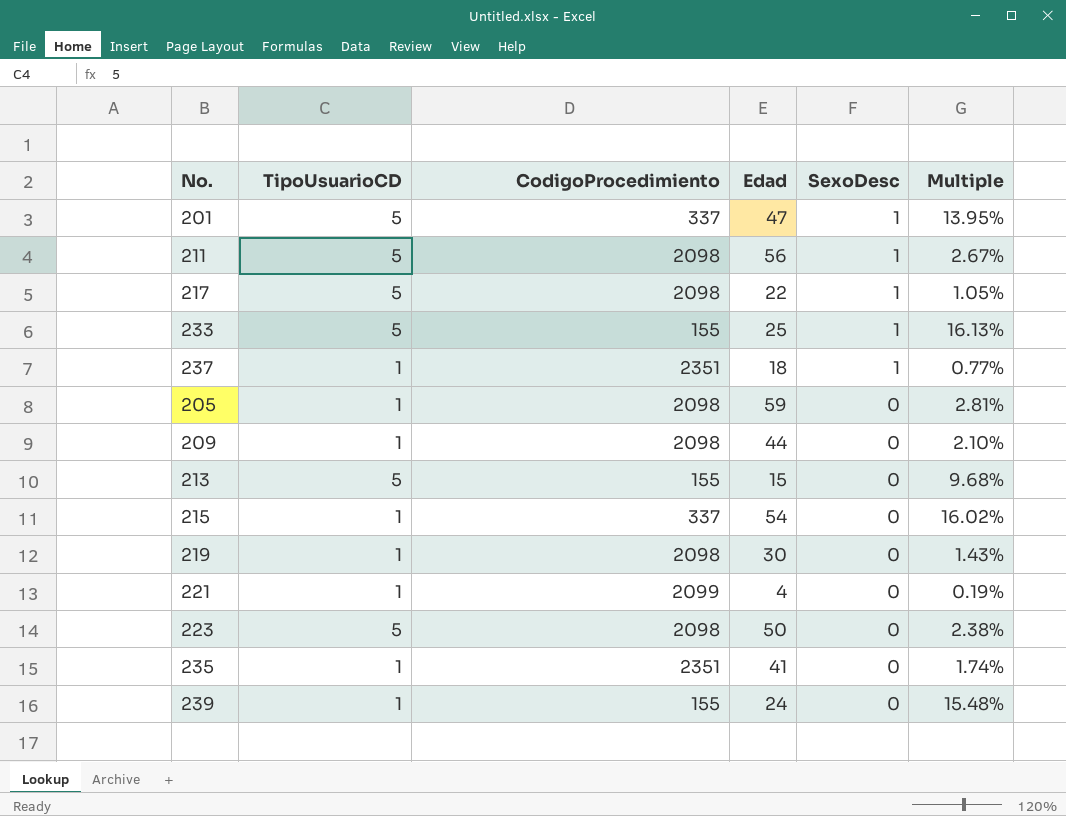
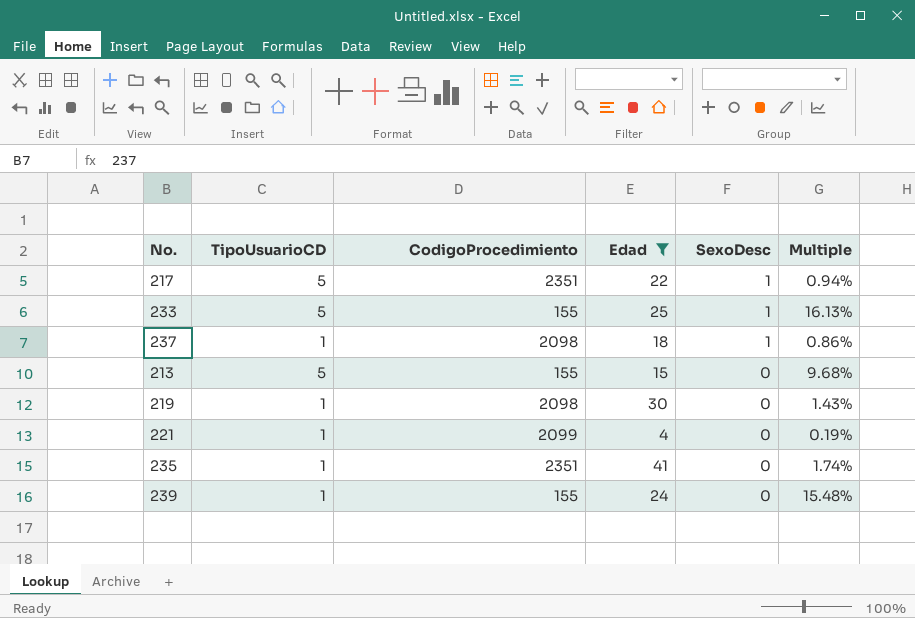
filter: none -> Edad <= 41
217 | CodigoProcedimiento: 2098 -> 2351
217 | Multiple: 1.05% -> 0.94%
237 | CodigoProcedimiento: 2351 -> 2098
237 | Multiple: 0.77% -> 0.86%

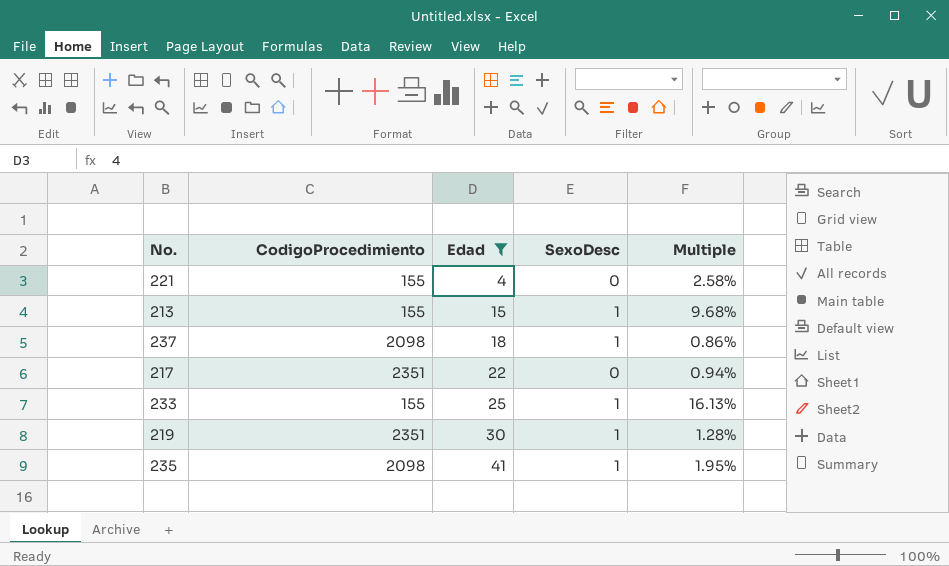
row order: SexoDesc descending -> Edad ascending
column TipoUsuarioCD | position: 2 -> none
row 239: 1 | 155 | 24 | 0 | 15.48% -> none
221 | CodigoProcedimiento: 2099 -> 155
221 | Multiple: 0.19% -> 2.58%
213 | SexoDesc: 0 -> 1
217 | SexoDesc: 1 -> 0
219 | CodigoProcedimiento: 2098 -> 2351
219 | SexoDesc: 0 -> 1
219 | Multiple: 1.43% -> 1.28%
235 | CodigoProcedimiento: 2351 -> 2098
235 | SexoDesc: 0 -> 1
235 | Multiple: 1.74% -> 1.95%

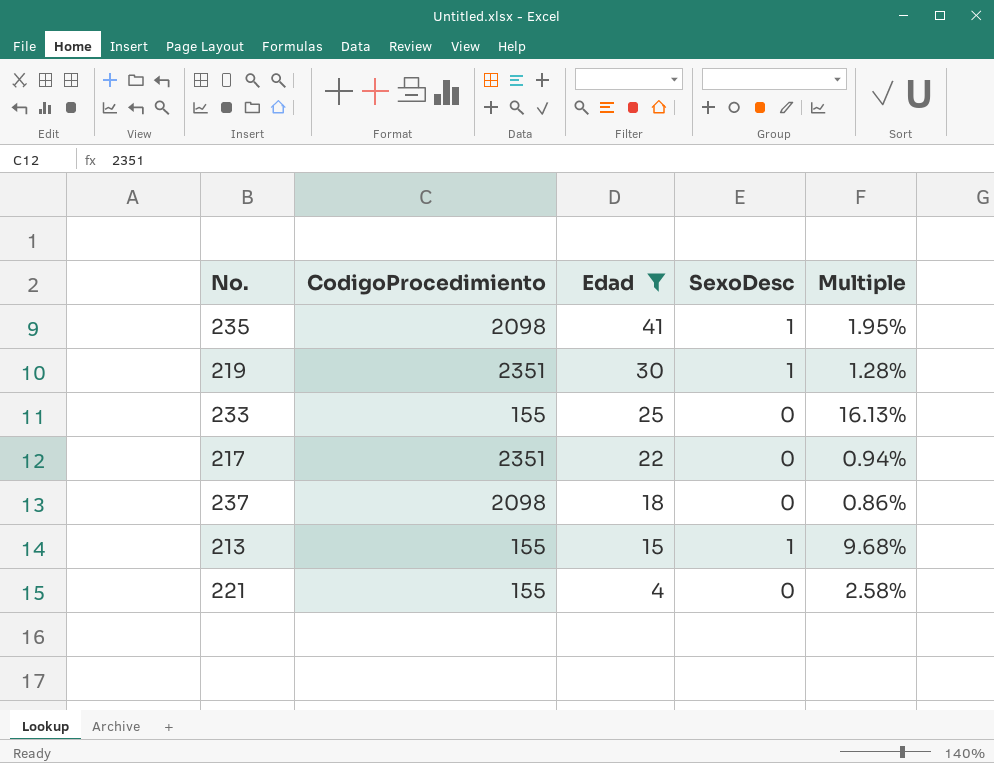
row order: Edad ascending -> Edad descending
233 | SexoDesc: 1 -> 0
237 | SexoDesc: 1 -> 0

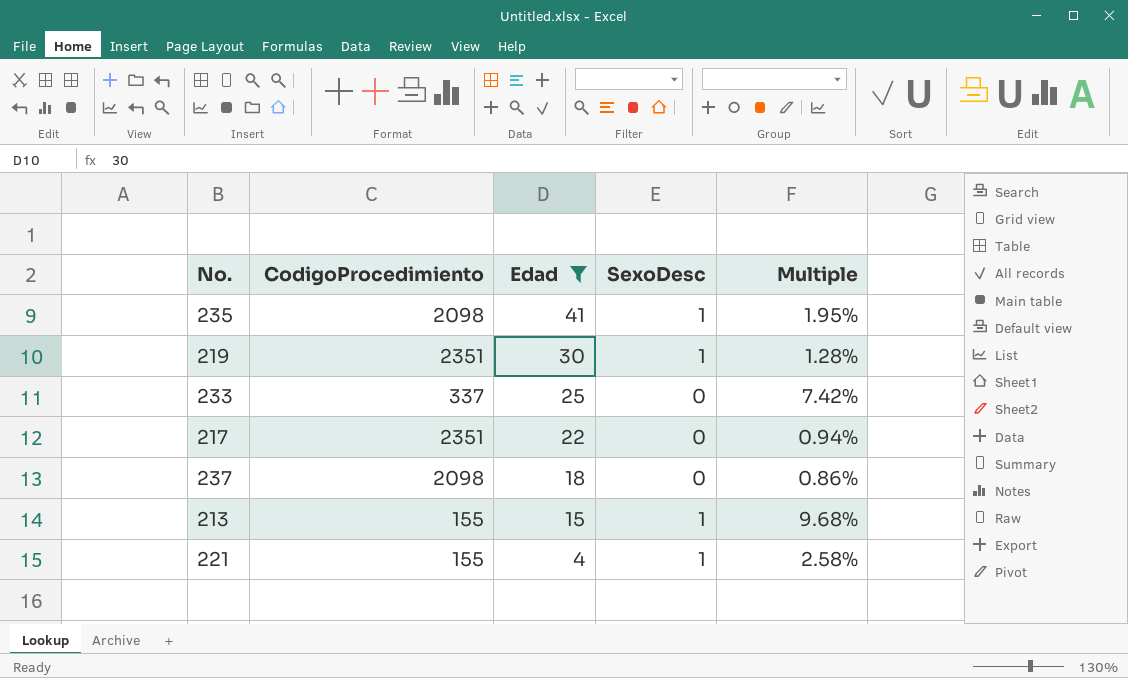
233 | CodigoProcedimiento: 155 -> 337
233 | Multiple: 16.13% -> 7.42%
221 | SexoDesc: 0 -> 1

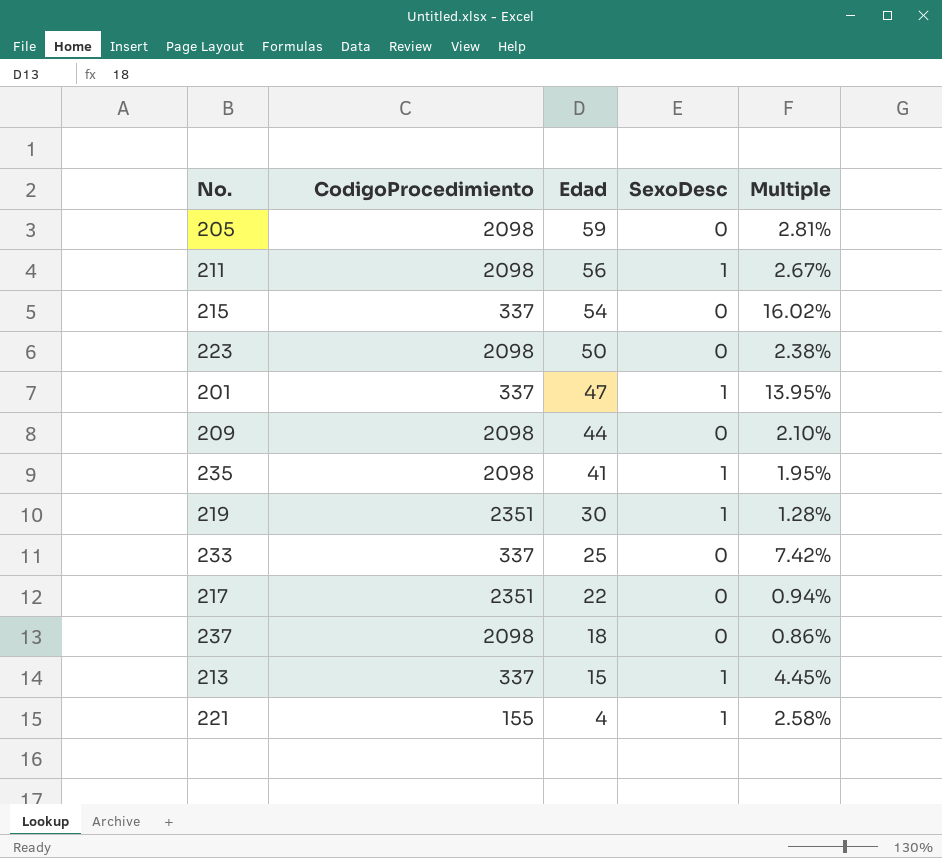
filter: Edad <= 41 -> none
213 | CodigoProcedimiento: 155 -> 337
213 | Multiple: 9.68% -> 4.45%

